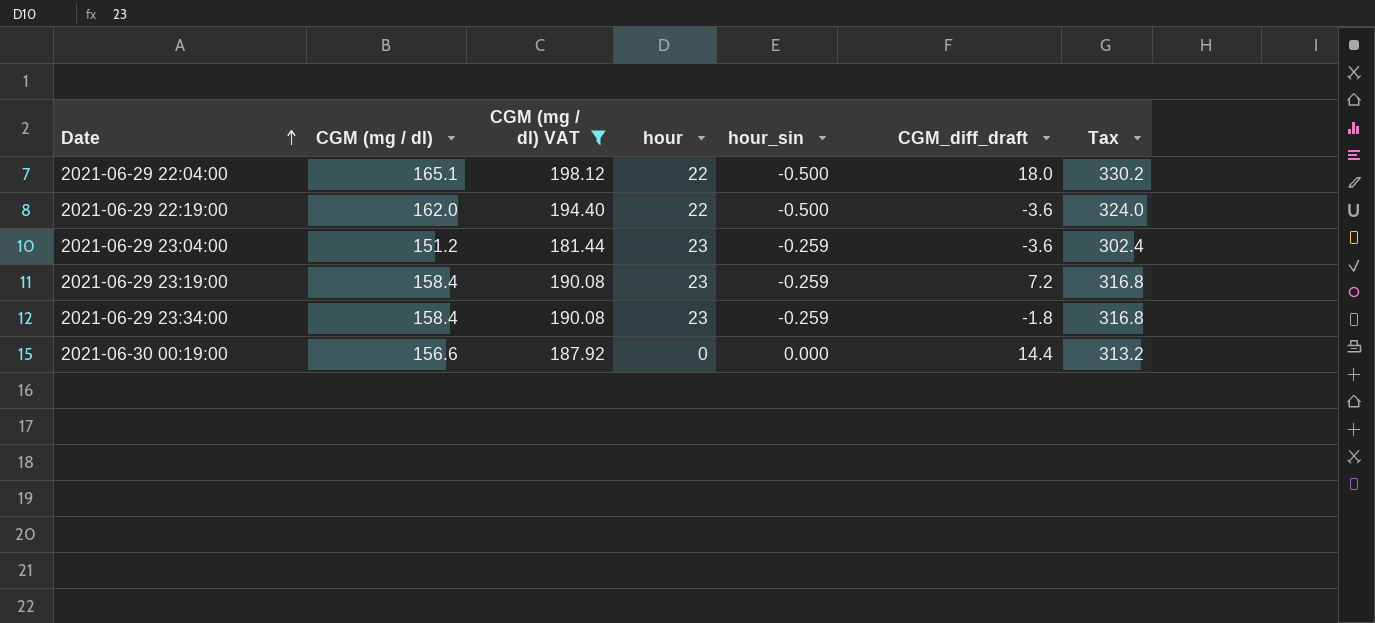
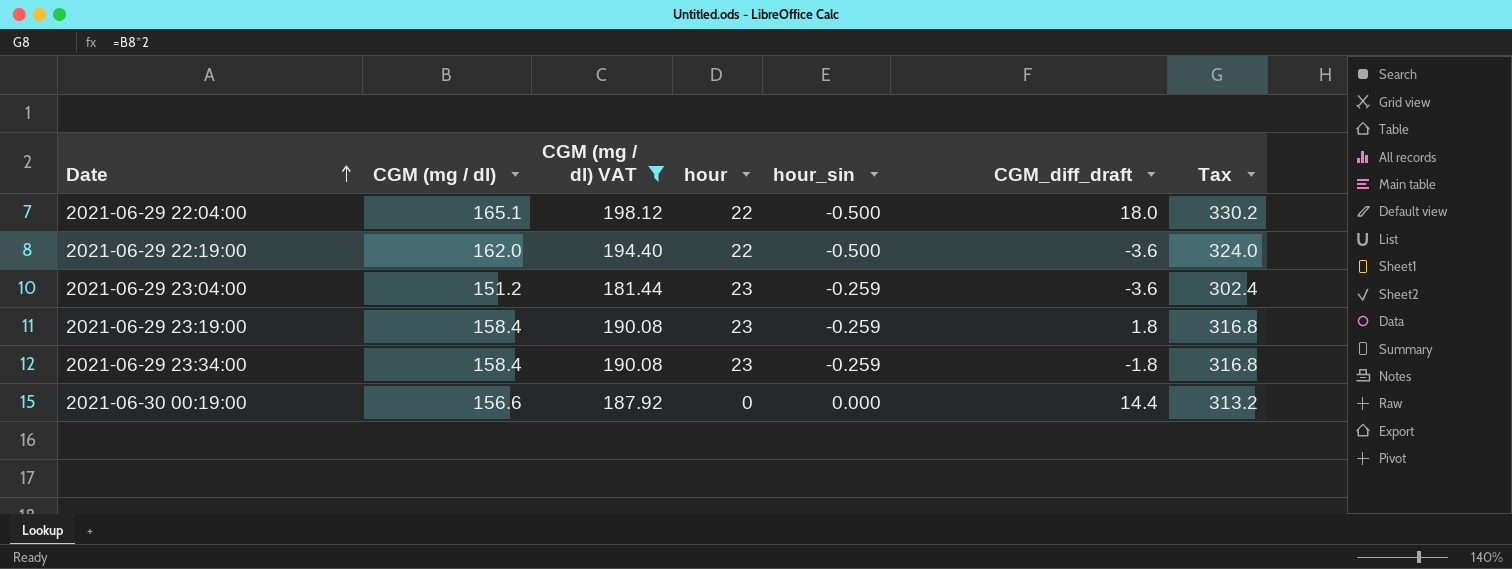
2021-06-29 23:19:00 | CGM_diff_draft: 7.2 -> 1.8

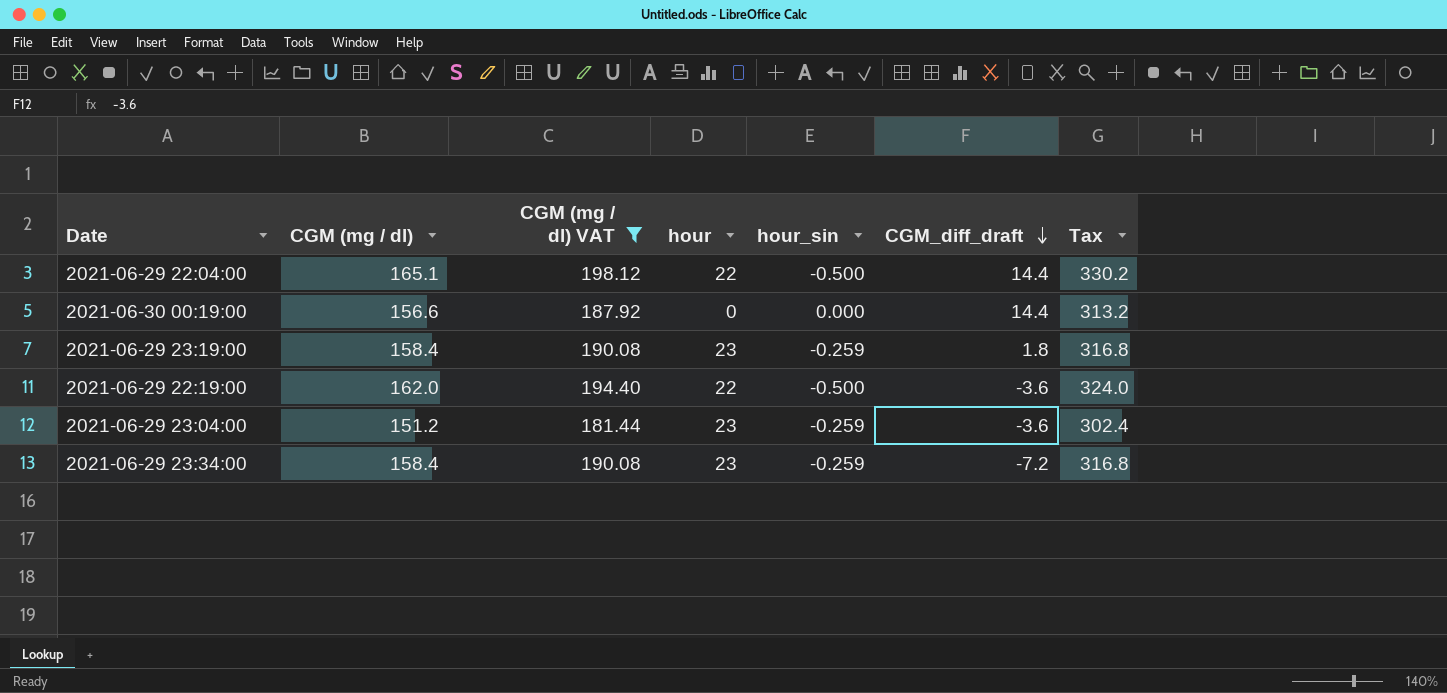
row order: Date ascending -> CGM_diff_draft descending
2021-06-29 22:04:00 | CGM_diff_draft: 18.0 -> 14.4
2021-06-29 23:34:00 | CGM_diff_draft: -1.8 -> -7.2

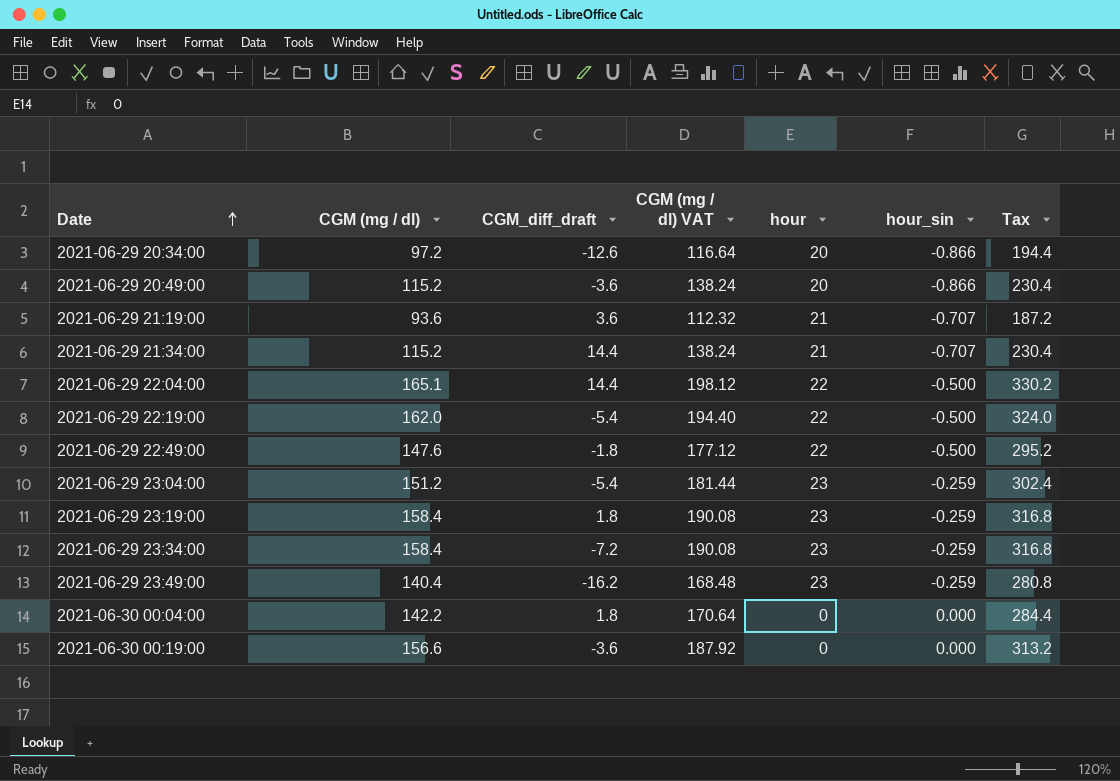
filter: CGM (mg / dl) VAT >= 181.44 -> none
row order: CGM_diff_draft descending -> Date ascending
column CGM_diff_draft | position: 6 -> 3
2021-06-29 22:19:00 | CGM_diff_draft: -3.6 -> -5.4
2021-06-29 23:04:00 | CGM_diff_draft: -3.6 -> -5.4
2021-06-30 00:19:00 | CGM_diff_draft: 14.4 -> -3.6

